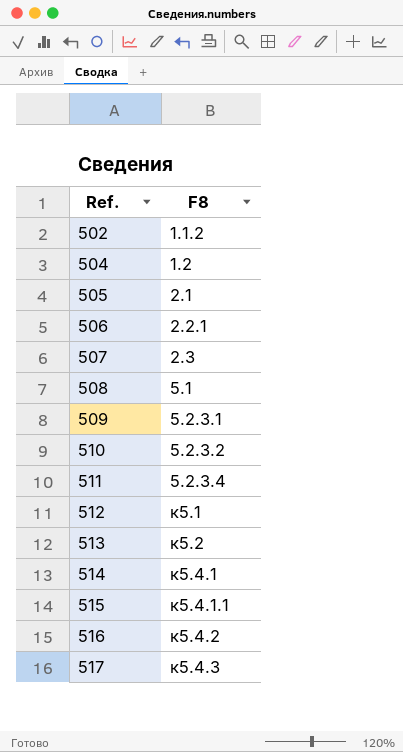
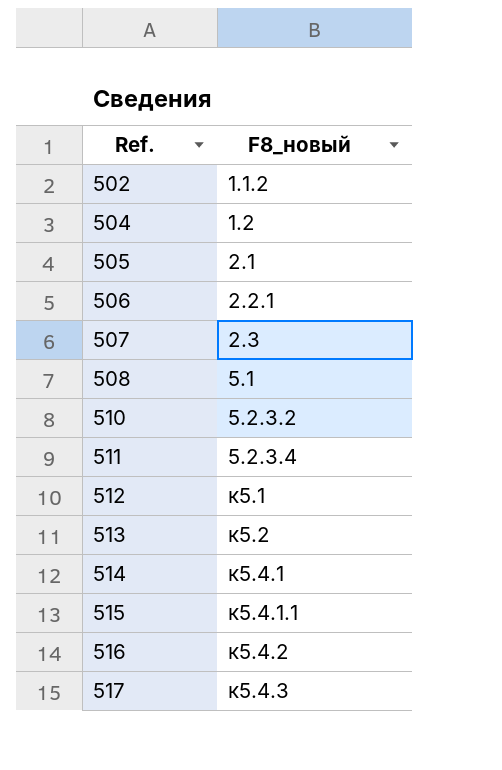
column name: F8 -> F8_новый
row 509: 5.2.3.1 -> none

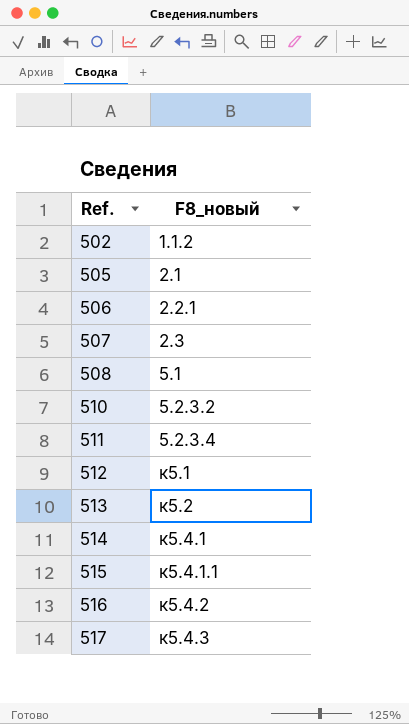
row 504: 1.2 -> none

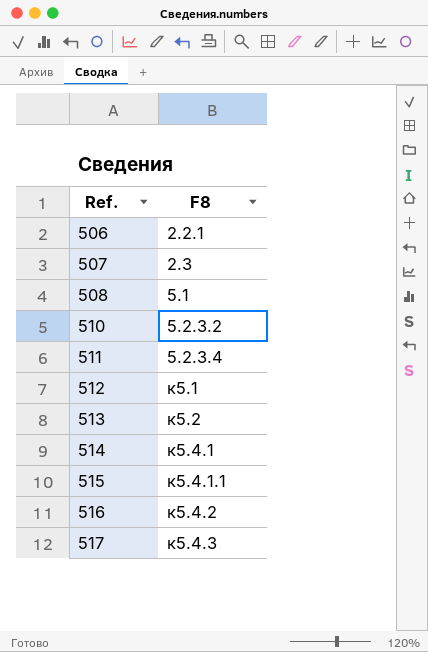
column name: F8_новый -> F8
row 502: 1.1.2 -> none
row 505: 2.1 -> none

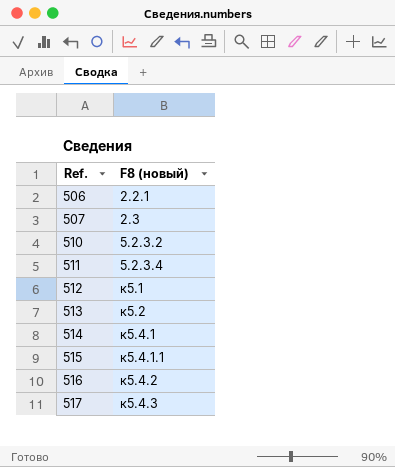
column name: F8 -> F8 (новый)
row 508: 5.1 -> none

